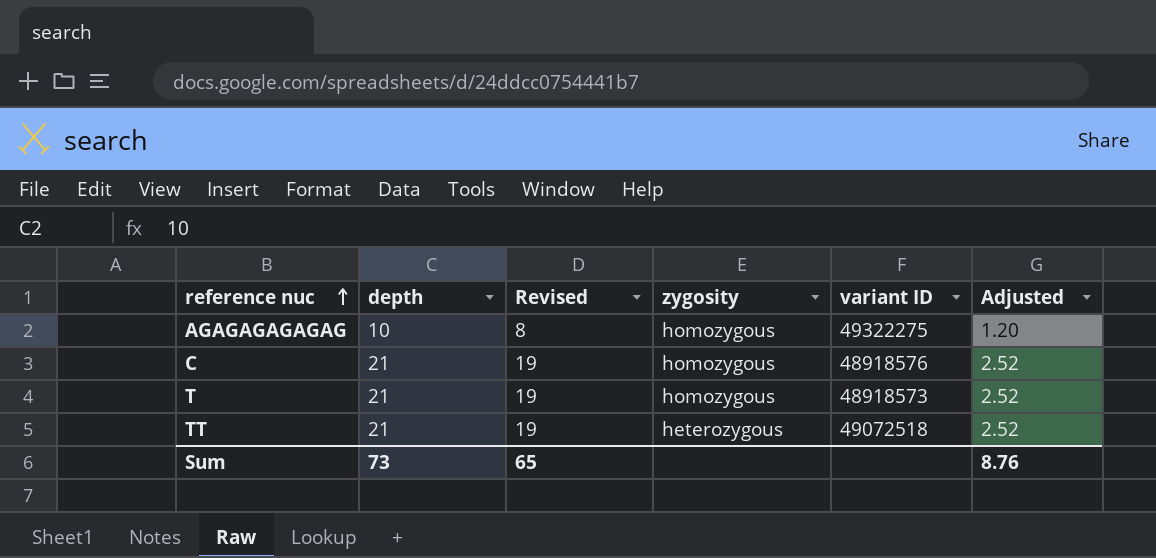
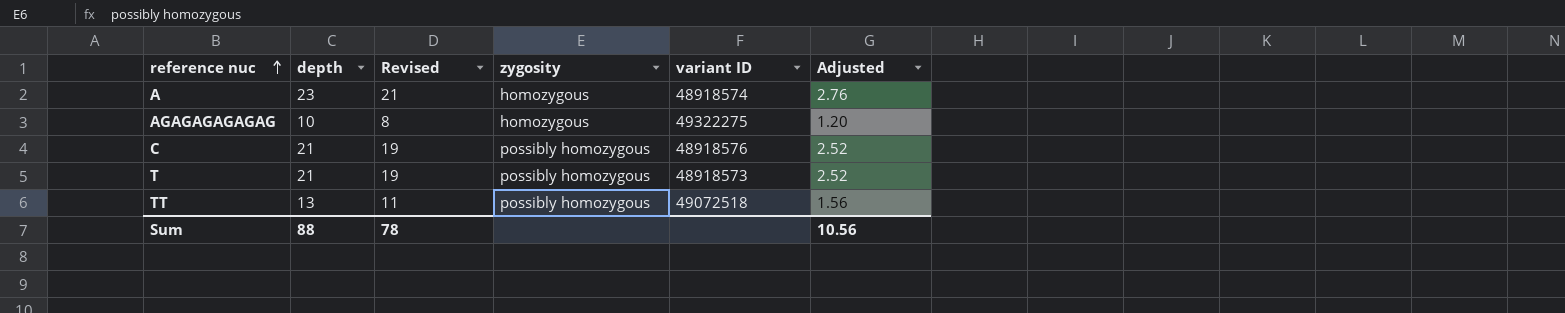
row A: none -> 23 | 21 | homozygous | 48918574 | 2.76
C | zygosity: homozygous -> possibly homozygous
T | zygosity: homozygous -> possibly homozygous
TT | depth: 21 -> 13
TT | Revised: 19 -> 11
TT | zygosity: heterozygous -> possibly homozygous
TT | Adjusted: 2.52 -> 1.56
Sum | depth: 73 -> 88
Sum | Revised: 65 -> 78
Sum | Adjusted: 8.76 -> 10.56

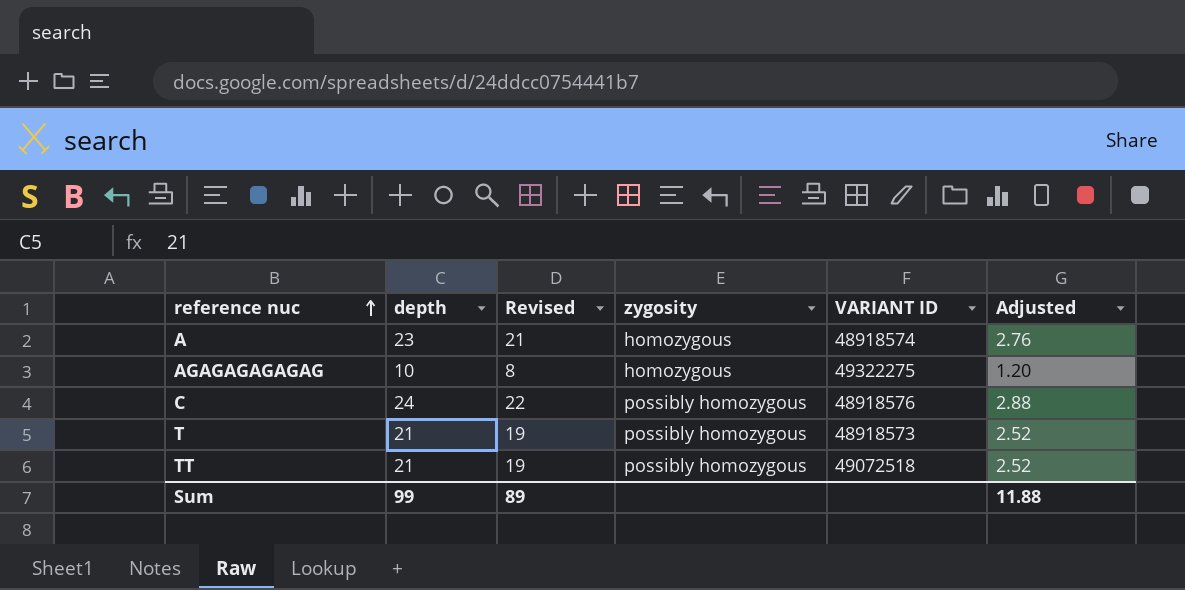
column name: variant ID -> VARIANT ID
C | depth: 21 -> 24
C | Revised: 19 -> 22
C | Adjusted: 2.52 -> 2.88
TT | depth: 13 -> 21
TT | Revised: 11 -> 19
TT | Adjusted: 1.56 -> 2.52
Sum | depth: 88 -> 99
Sum | Revised: 78 -> 89
Sum | Adjusted: 10.56 -> 11.88

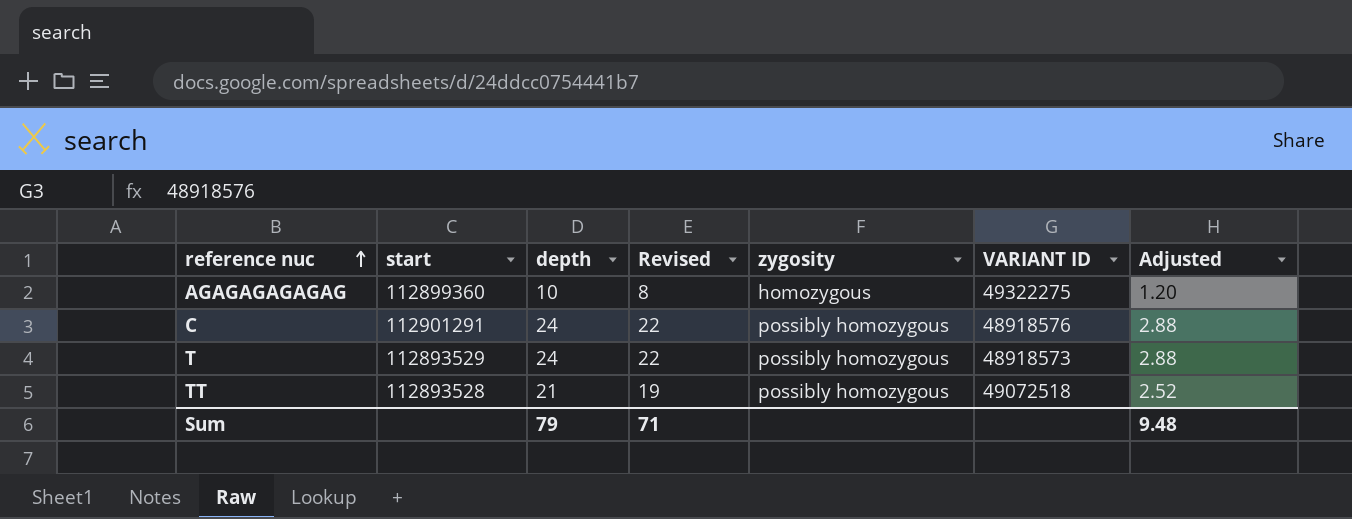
column start | position: none -> 2
row A: 23 | 21 | homozygous | 48918574 | 2.76 -> none
T | depth: 21 -> 24
T | Revised: 19 -> 22
T | Adjusted: 2.52 -> 2.88
Sum | depth: 99 -> 79
Sum | Revised: 89 -> 71
Sum | Adjusted: 11.88 -> 9.48

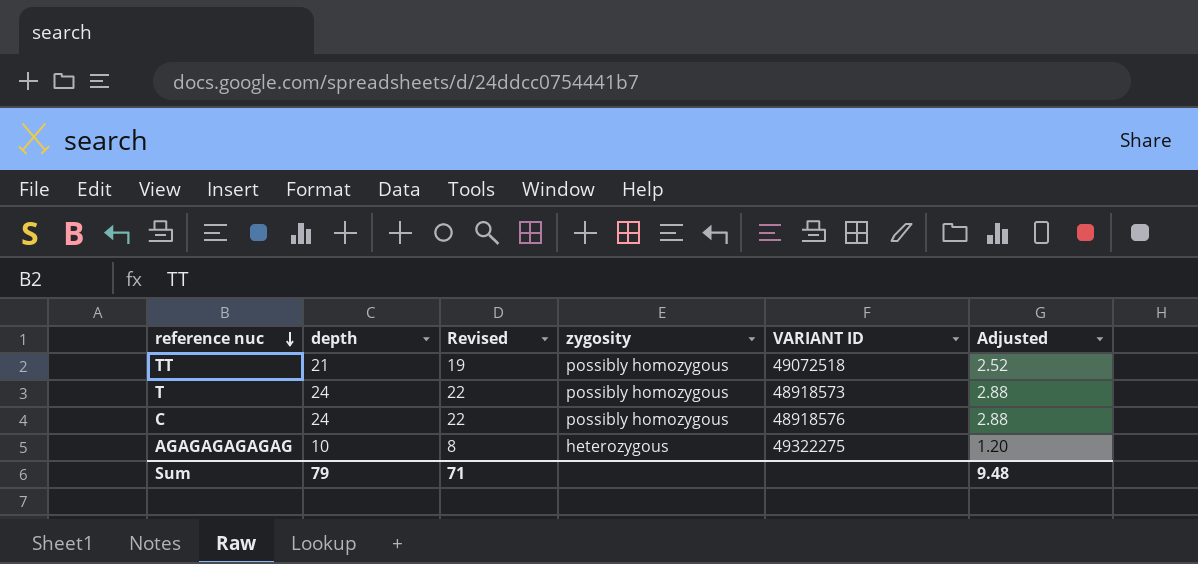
row order: reference nuc ascending -> reference nuc descending
column start | position: 2 -> none
AGAGAGAGAGAG | zygosity: homozygous -> heterozygous

